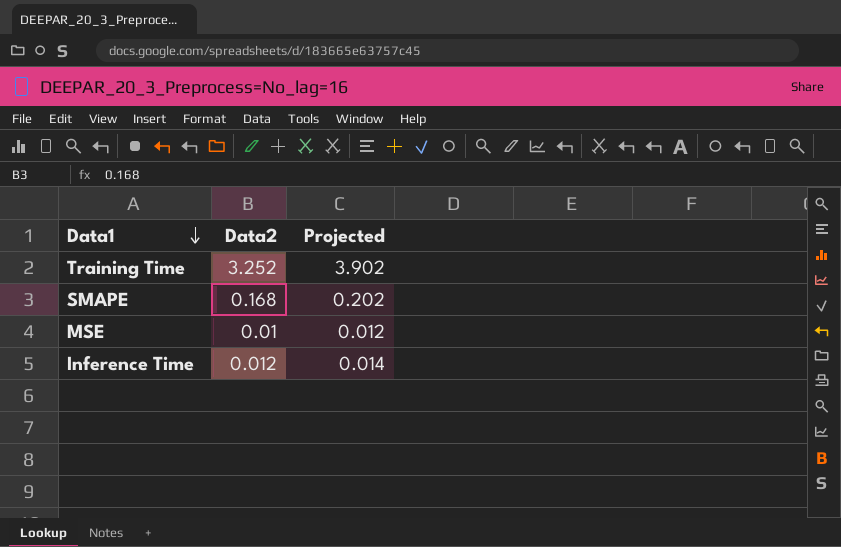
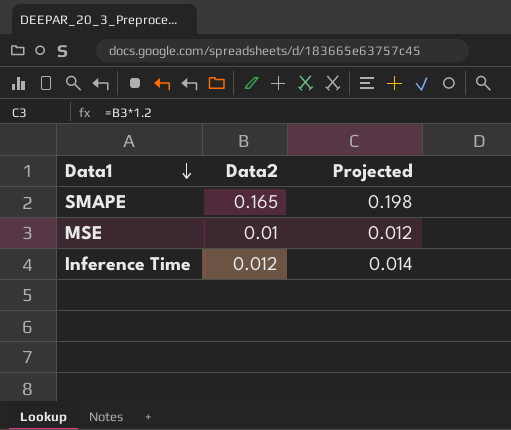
row Training Time: 3.252 | 3.902 -> none
SMAPE | Data2: 0.168 -> 0.165
SMAPE | Projected: 0.202 -> 0.198

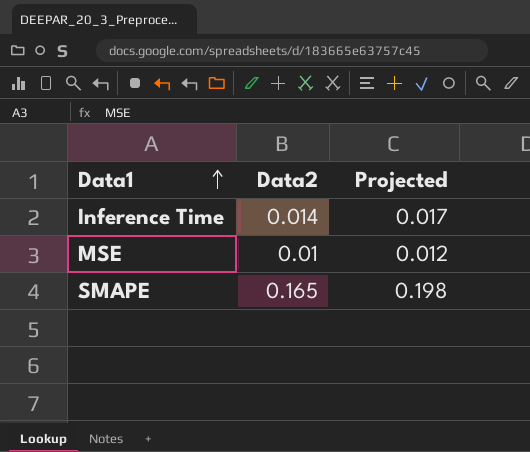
row order: Data1 descending -> Data1 ascending
Inference Time | Data2: 0.012 -> 0.014
Inference Time | Projected: 0.014 -> 0.017

